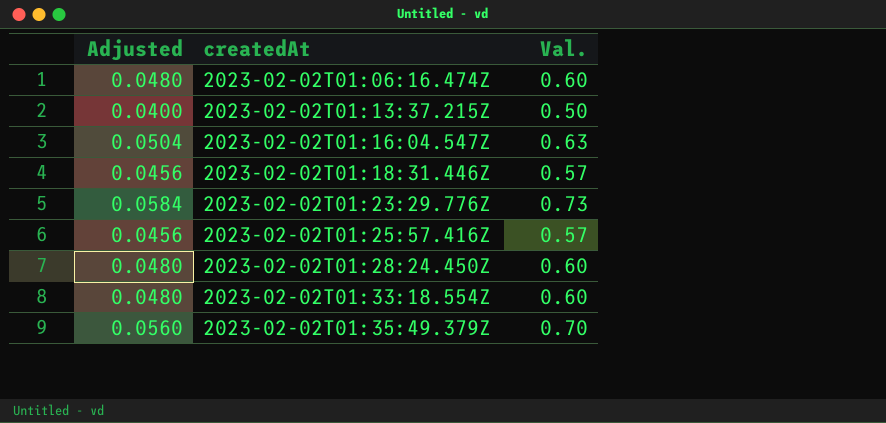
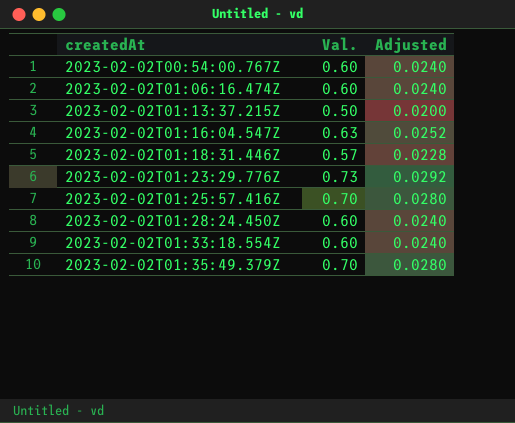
column Adjusted | formula: [Val.] * 0.08 -> [Val.] * 0.04
column Adjusted | position: 1 -> 3
row 2023-02-02T00:54:00.767Z: none -> 0.60 | 0.0240
2023-02-02T01:25:57.416Z | Val.: 0.57 -> 0.70

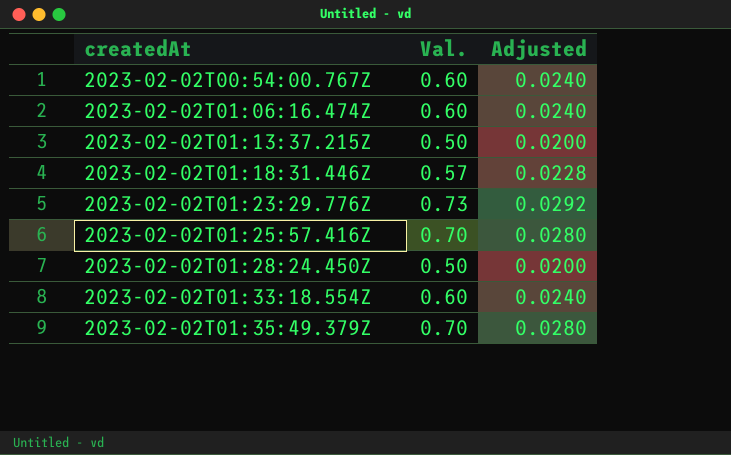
row 2023-02-02T01:16:04.547Z: 0.63 | 0.0252 -> none
2023-02-02T01:28:24.450Z | Val.: 0.60 -> 0.50
2023-02-02T01:28:24.450Z | Adjusted: 0.0240 -> 0.0200

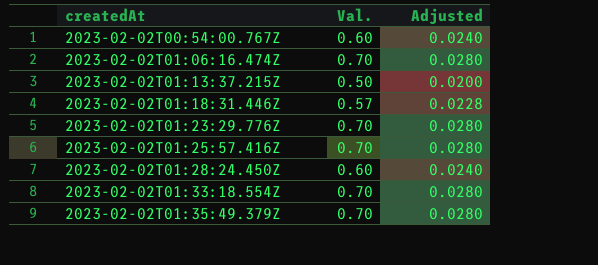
2023-02-02T01:06:16.474Z | Val.: 0.60 -> 0.70
2023-02-02T01:06:16.474Z | Adjusted: 0.0240 -> 0.0280
2023-02-02T01:23:29.776Z | Val.: 0.73 -> 0.70
2023-02-02T01:23:29.776Z | Adjusted: 0.0292 -> 0.0280
2023-02-02T01:28:24.450Z | Val.: 0.50 -> 0.60
2023-02-02T01:28:24.450Z | Adjusted: 0.0200 -> 0.0240
2023-02-02T01:33:18.554Z | Val.: 0.60 -> 0.70
2023-02-02T01:33:18.554Z | Adjusted: 0.0240 -> 0.0280

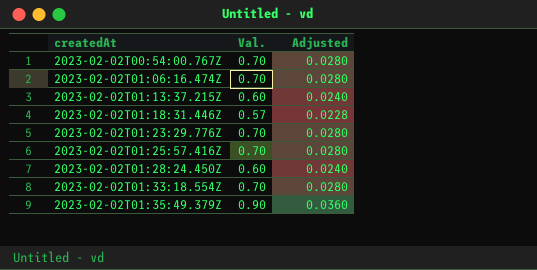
2023-02-02T00:54:00.767Z | Val.: 0.60 -> 0.70
2023-02-02T00:54:00.767Z | Adjusted: 0.0240 -> 0.0280
2023-02-02T01:13:37.215Z | Val.: 0.50 -> 0.60
2023-02-02T01:13:37.215Z | Adjusted: 0.0200 -> 0.0240
2023-02-02T01:35:49.379Z | Val.: 0.70 -> 0.90
2023-02-02T01:35:49.379Z | Adjusted: 0.0280 -> 0.0360

